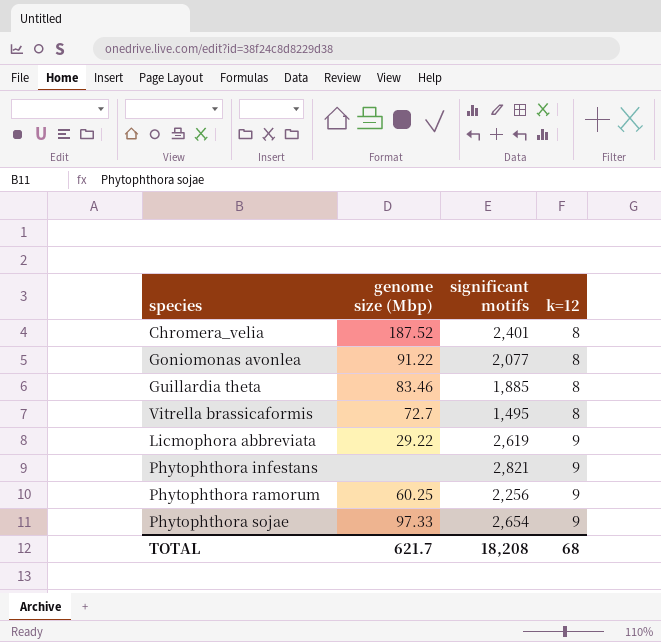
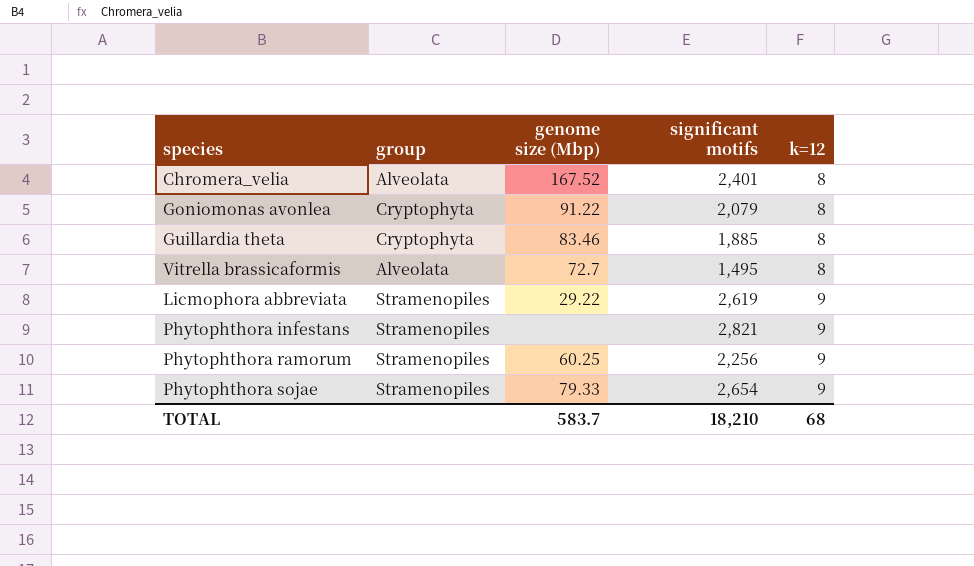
column group | position: none -> 2
Chromera_velia | genome size (Mbp): 187.52 -> 167.52
Goniomonas avonlea | significant motifs: 2,077 -> 2,079
Phytophthora sojae | genome size (Mbp): 97.33 -> 79.33
TOTAL | genome size (Mbp): 621.7 -> 583.7
TOTAL | significant motifs: 18,208 -> 18,210

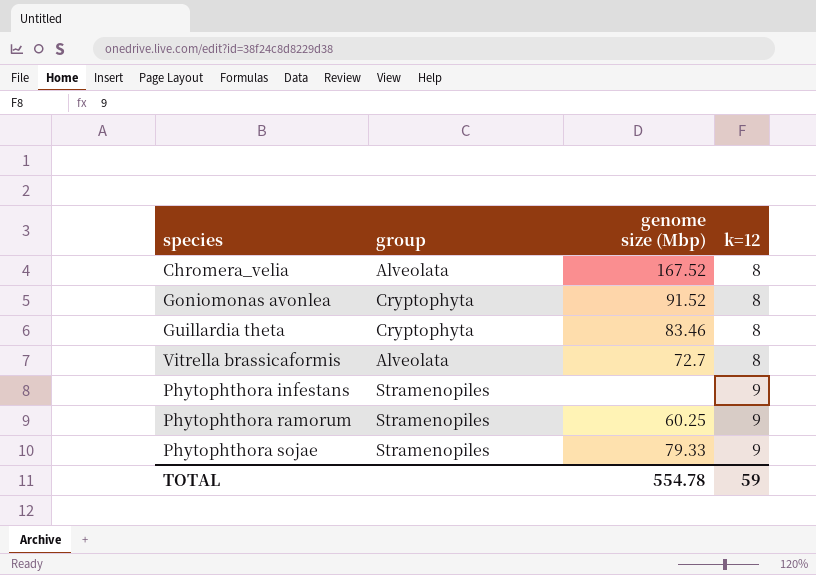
column significant motifs | position: 4 -> none
row Licmophora abbreviata: Stramenopiles | 29.22 | 2,619 | 9 -> none
Goniomonas avonlea | genome size (Mbp): 91.22 -> 91.52
TOTAL | genome size (Mbp): 583.7 -> 554.78
TOTAL | k=12: 68 -> 59

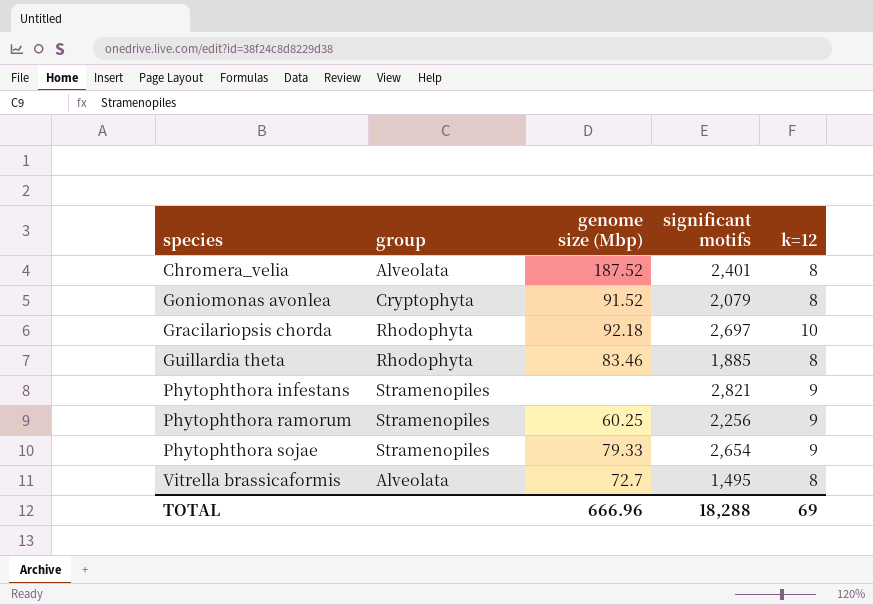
row order: k=12 ascending -> species ascending
column significant motifs | position: none -> 4
Chromera_velia | genome size (Mbp): 167.52 -> 187.52
row Gracilariopsis chorda: none -> Rhodophyta | 92.18 | 2,697 | 10
Guillardia theta | group: Cryptophyta -> Rhodophyta
TOTAL | genome size (Mbp): 554.78 -> 666.96
TOTAL | k=12: 59 -> 69

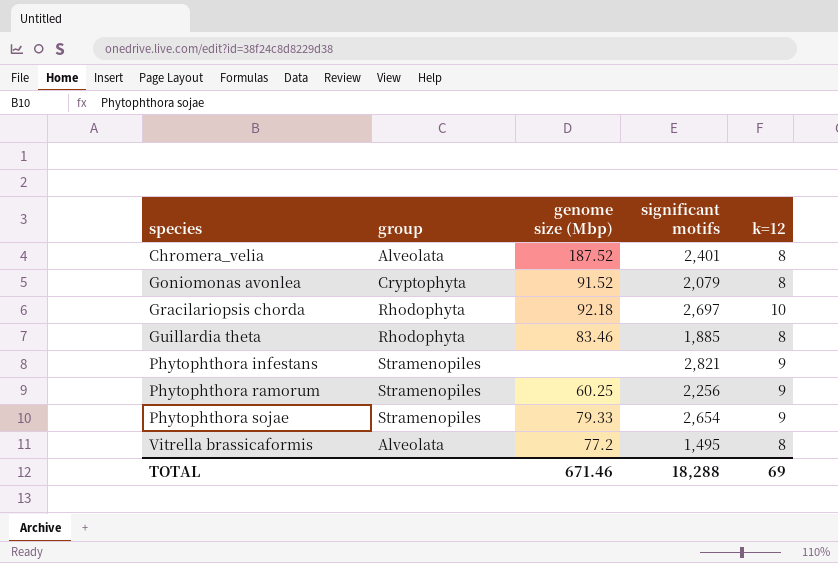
Vitrella brassicaformis | genome size (Mbp): 72.7 -> 77.2
TOTAL | genome size (Mbp): 666.96 -> 671.46

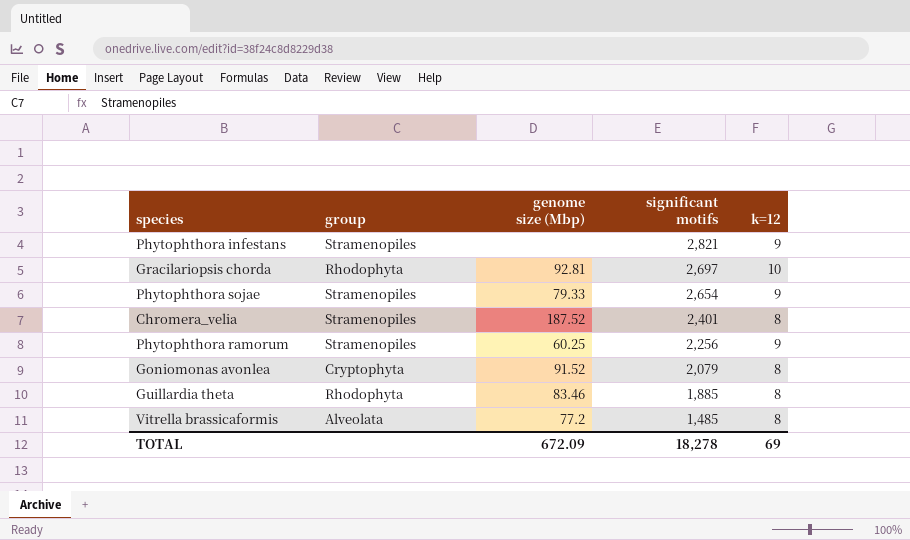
row order: species ascending -> significant motifs descending
Gracilariopsis chorda | genome size (Mbp): 92.18 -> 92.81
Chromera_velia | group: Alveolata -> Stramenopiles
Vitrella brassicaformis | significant motifs: 1,495 -> 1,485
TOTAL | genome size (Mbp): 671.46 -> 672.09
TOTAL | significant motifs: 18,288 -> 18,278

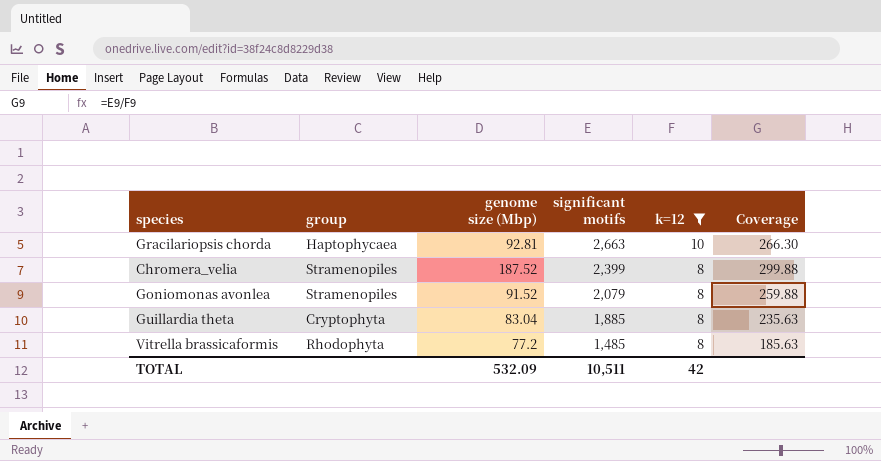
filter: none -> k=12 != 9
column Coverage | formula: none -> [significant motifs] / [k=12]
Gracilariopsis chorda | group: Rhodophyta -> Haptophycaea
Gracilariopsis chorda | significant motifs: 2,697 -> 2,663
Chromera_velia | significant motifs: 2,401 -> 2,399
Goniomonas avonlea | group: Cryptophyta -> Stramenopiles
Guillardia theta | group: Rhodophyta -> Cryptophyta
Guillardia theta | genome size (Mbp): 83.46 -> 83.04
Vitrella brassicaformis | group: Alveolata -> Rhodophyta
TOTAL | genome size (Mbp): 672.09 -> 532.09
TOTAL | significant motifs: 18,278 -> 10,511
TOTAL | k=12: 69 -> 42

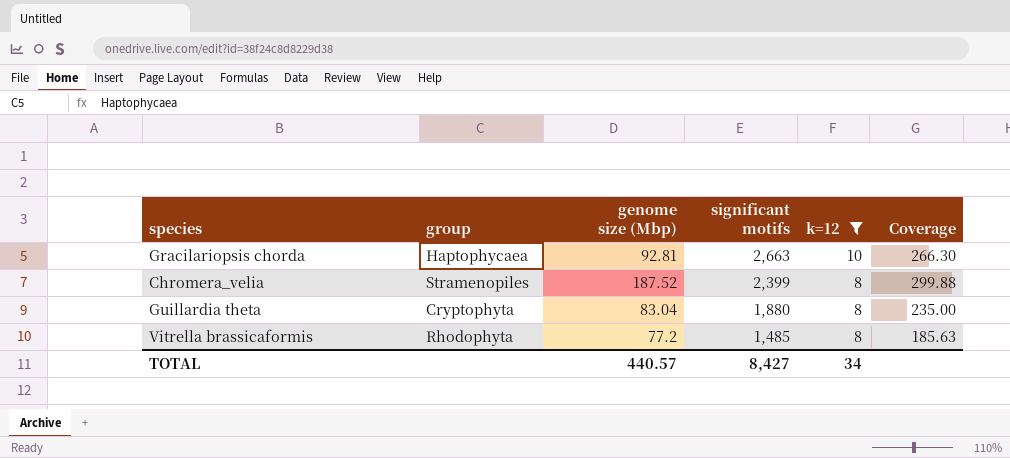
row Goniomonas avonlea: Stramenopiles | 91.52 | 2,079 | 8 | 259.88 -> none
Guillardia theta | significant motifs: 1,885 -> 1,880
Guillardia theta | Coverage: 235.63 -> 235.00
TOTAL | genome size (Mbp): 532.09 -> 440.57
TOTAL | significant motifs: 10,511 -> 8,427
TOTAL | k=12: 42 -> 34

